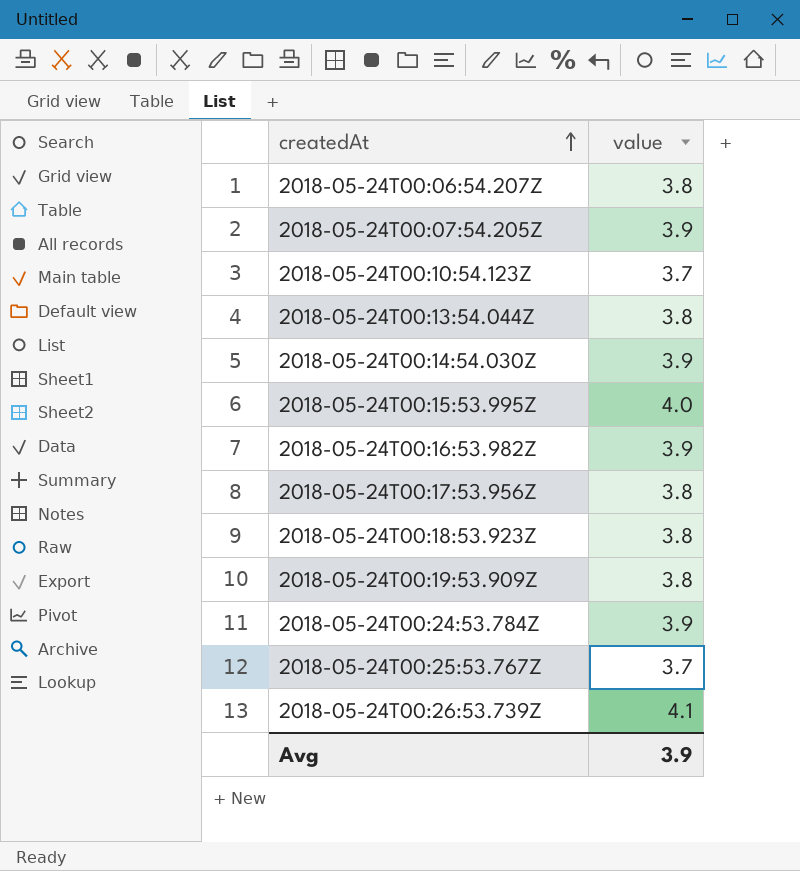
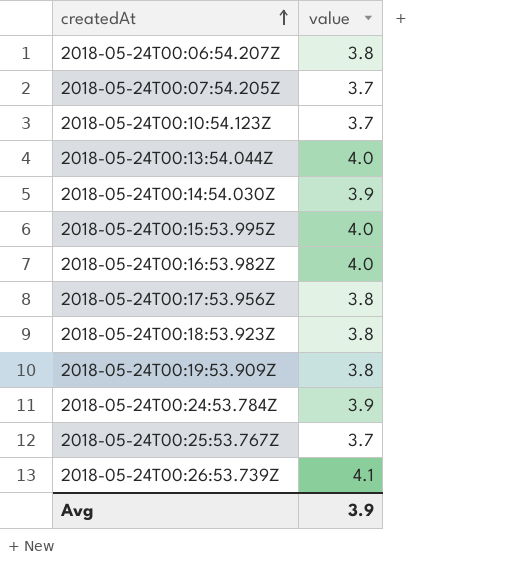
2018-05-24T00:07:54.205Z | value: 3.9 -> 3.7
2018-05-24T00:13:54.044Z | value: 3.8 -> 4.0
2018-05-24T00:16:53.982Z | value: 3.9 -> 4.0

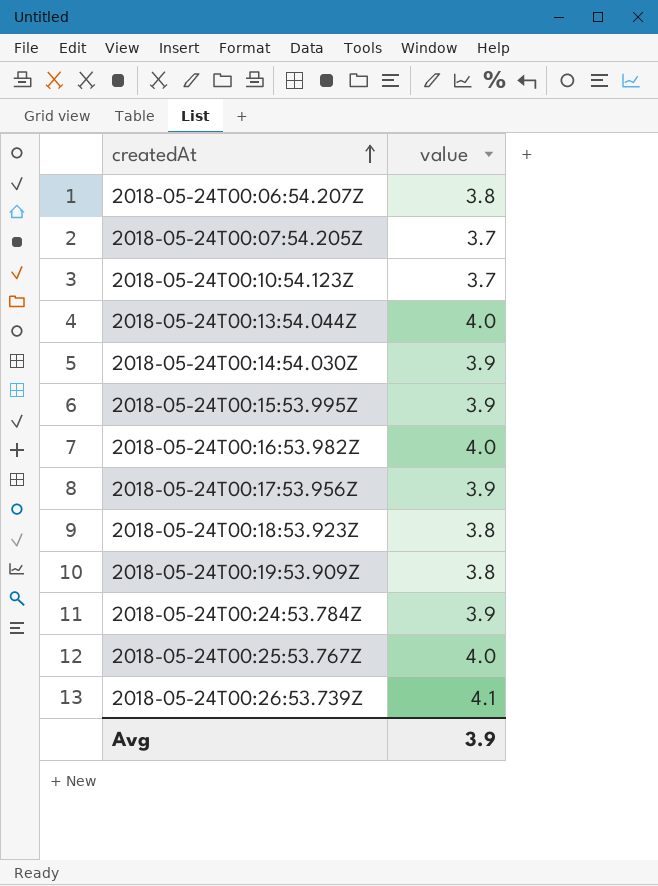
2018-05-24T00:15:53.995Z | value: 4.0 -> 3.9
2018-05-24T00:17:53.956Z | value: 3.8 -> 3.9
2018-05-24T00:25:53.767Z | value: 3.7 -> 4.0

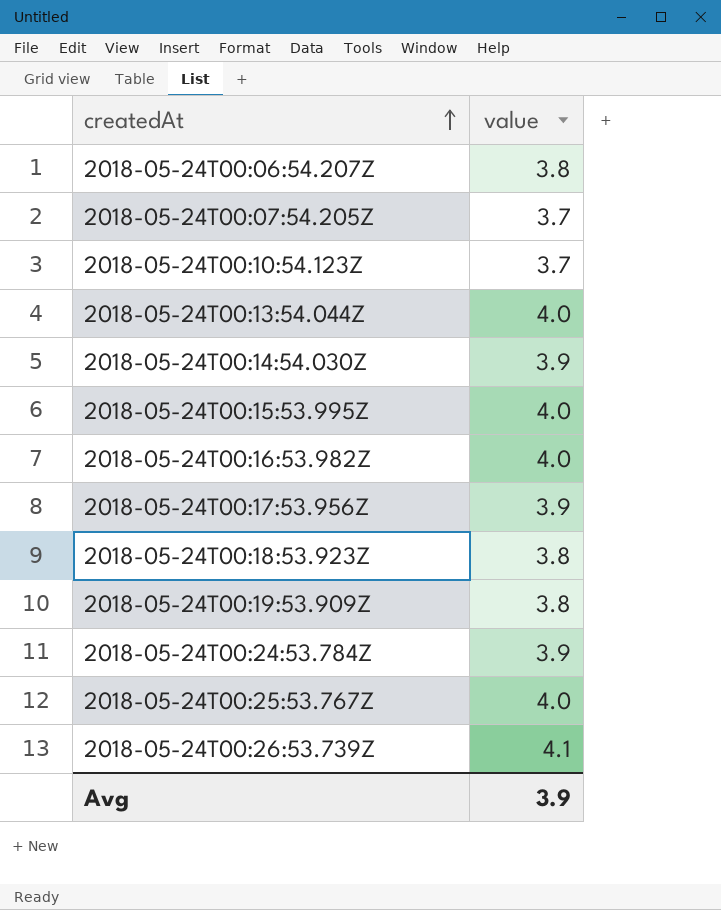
2018-05-24T00:15:53.995Z | value: 3.9 -> 4.0

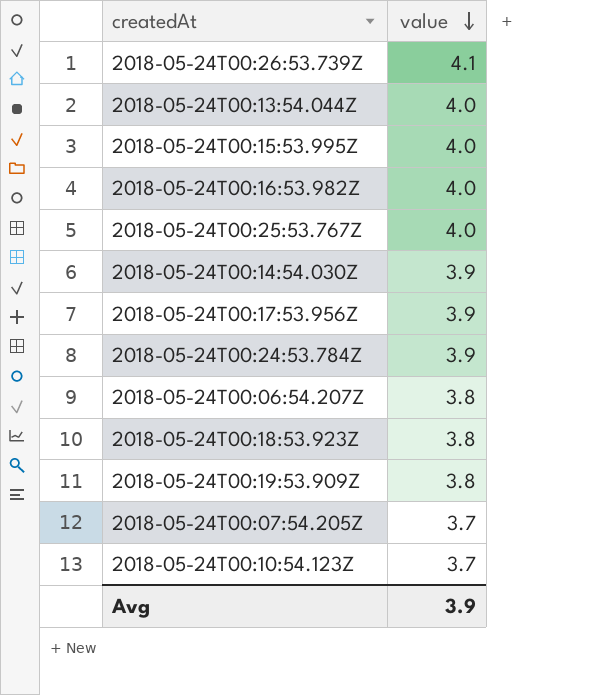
row order: createdAt ascending -> value descending

